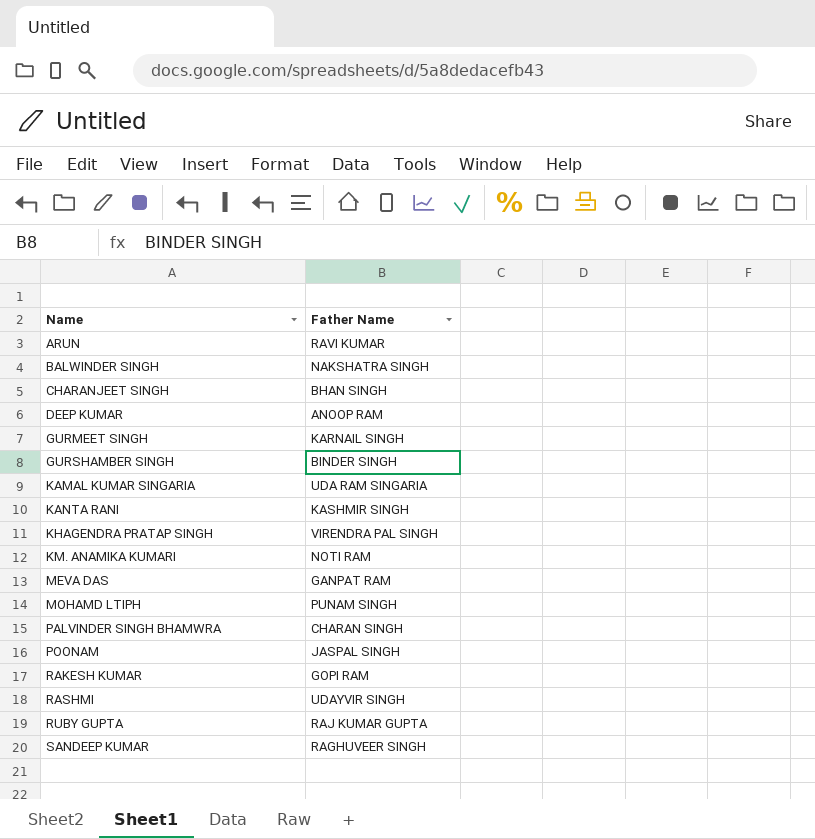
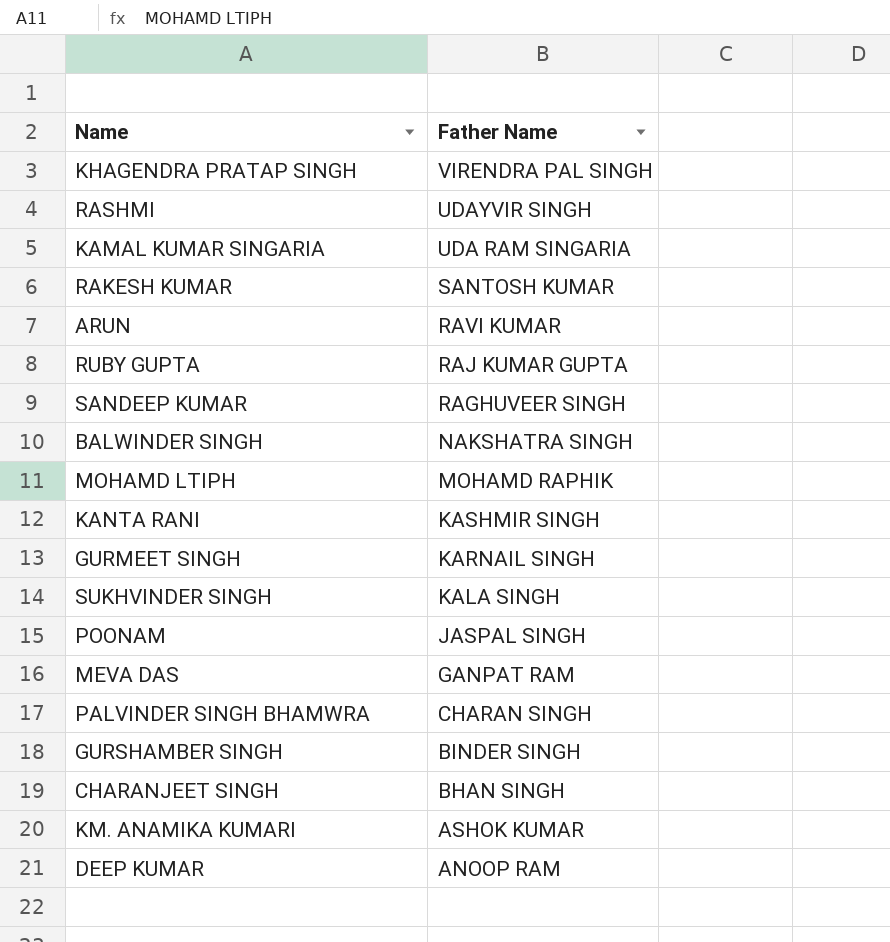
row order: Name ascending -> Father Name descending
RAKESH KUMAR | Father Name: GOPI RAM -> SANTOSH KUMAR
MOHAMD LTIPH | Father Name: PUNAM SINGH -> MOHAMD RAPHIK
row SUKHVINDER SINGH: none -> KALA SINGH
KM. ANAMIKA KUMARI | Father Name: NOTI RAM -> ASHOK KUMAR

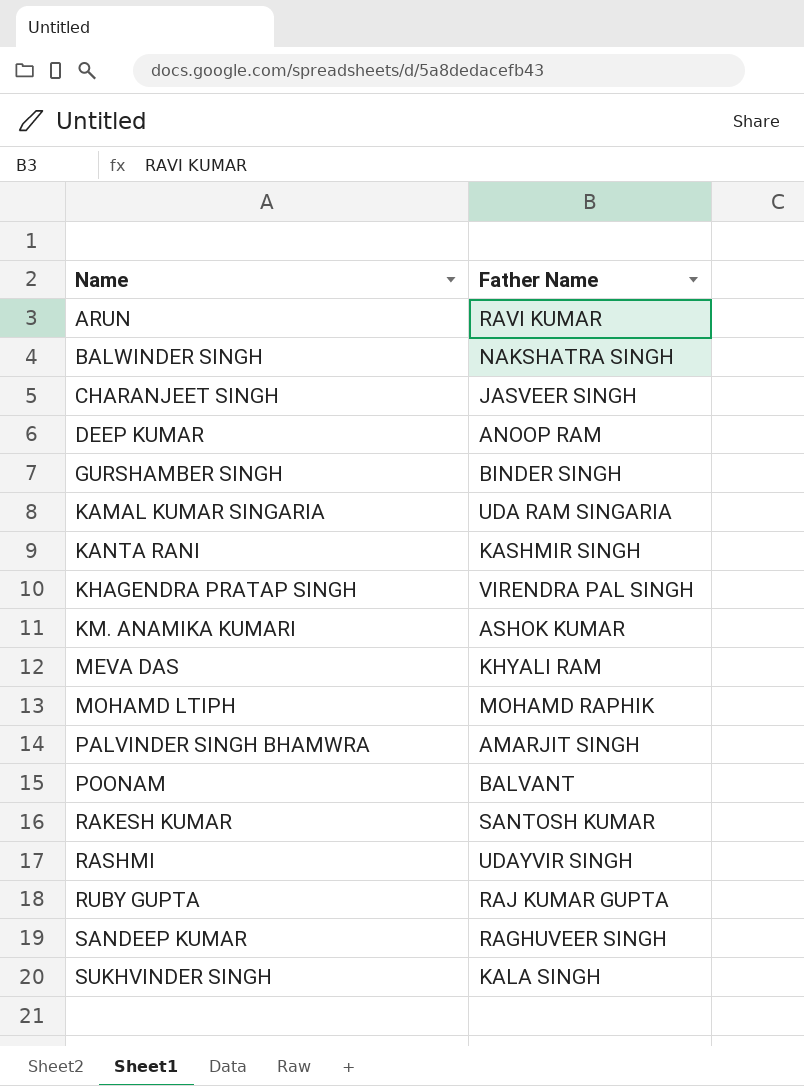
row order: Father Name descending -> Name ascending
row GURMEET SINGH: KARNAIL SINGH -> none
CHARANJEET SINGH | Father Name: BHAN SINGH -> JASVEER SINGH
MEVA DAS | Father Name: GANPAT RAM -> KHYALI RAM
PALVINDER SINGH BHAMWRA | Father Name: CHARAN SINGH -> AMARJIT SINGH
POONAM | Father Name: JASPAL SINGH -> BALVANT

